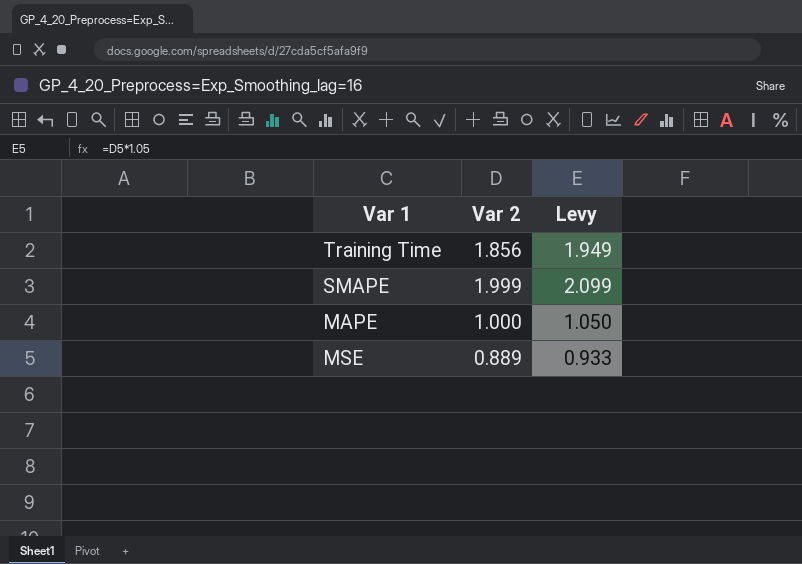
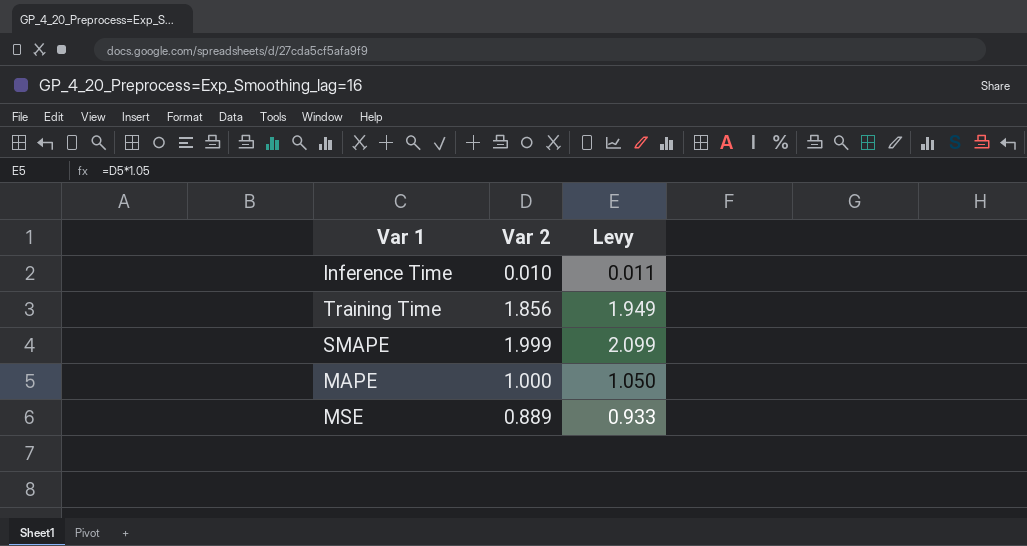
row Inference Time: none -> 0.010 | 0.011

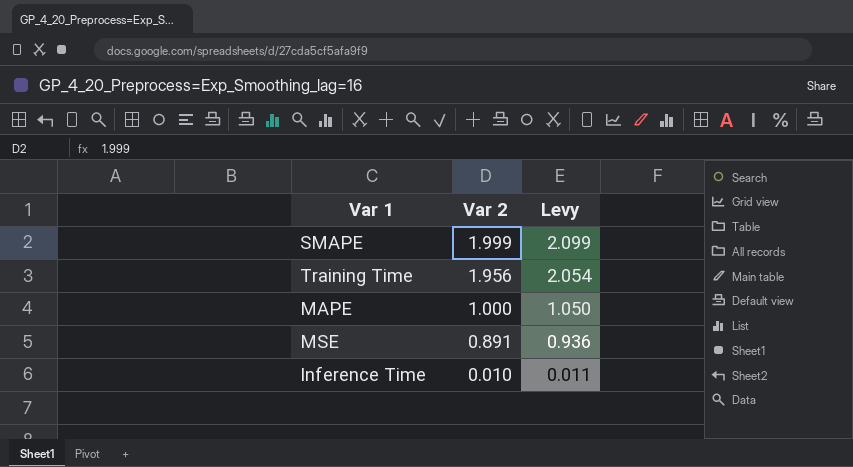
row order: none -> Var 2 descending
Training Time | Var 2: 1.856 -> 1.956
Training Time | Levy: 1.949 -> 2.054
MSE | Var 2: 0.889 -> 0.891
MSE | Levy: 0.933 -> 0.936

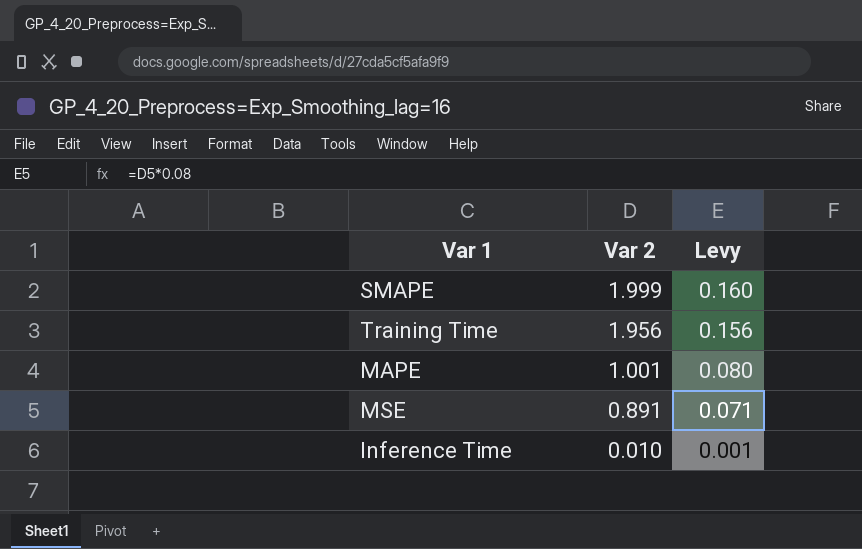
column Levy | formula: [Var 2] * 1.05 -> [Var 2] * 0.08
MAPE | Var 2: 1.000 -> 1.001

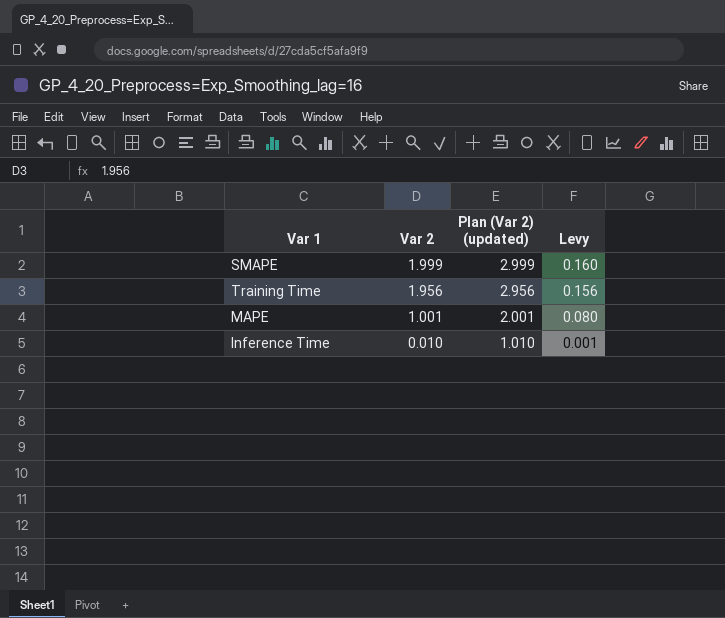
column Plan (Var 2) (updated) | formula: none -> [Var 2] + 1
row MSE: 0.891 | 0.071 -> none

